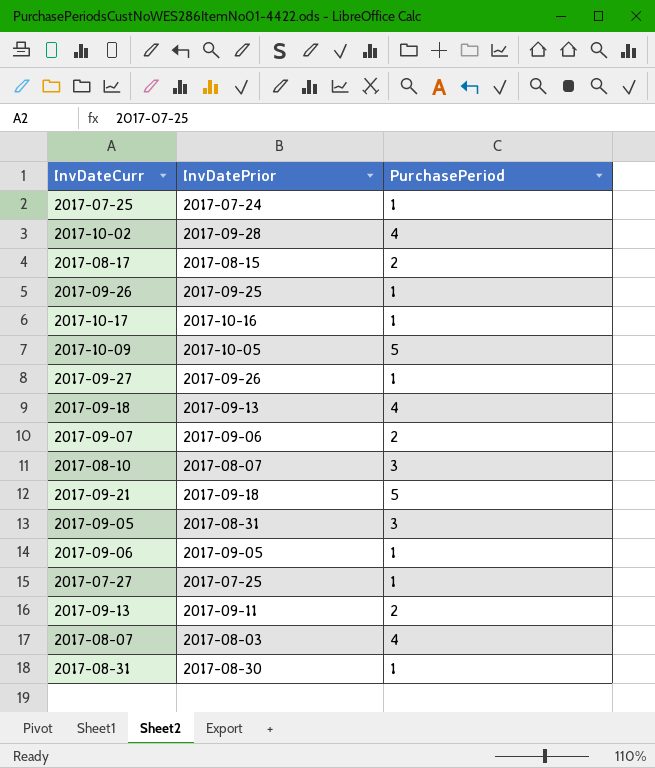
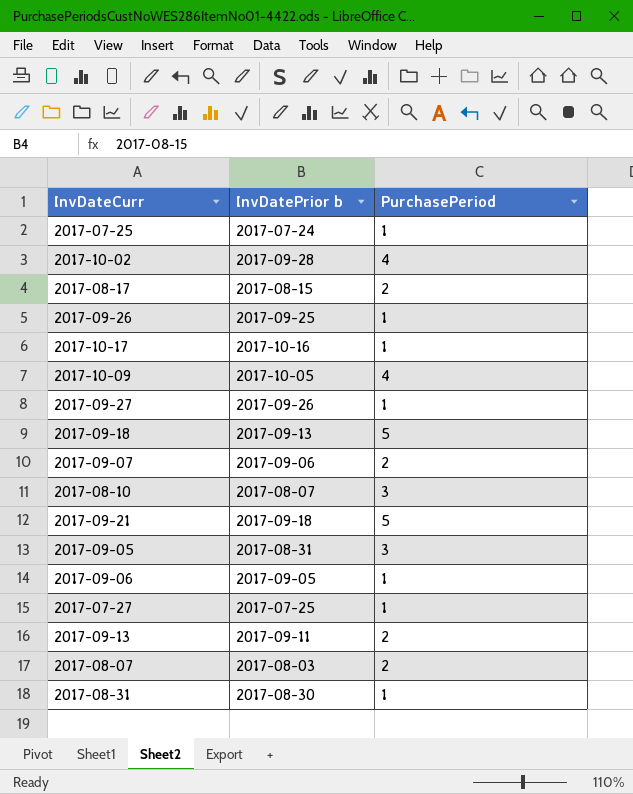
column name: InvDatePrior -> InvDatePrior b
2017-10-09 | PurchasePeriod: 5 -> 4
2017-09-18 | PurchasePeriod: 4 -> 5
2017-08-07 | PurchasePeriod: 4 -> 2

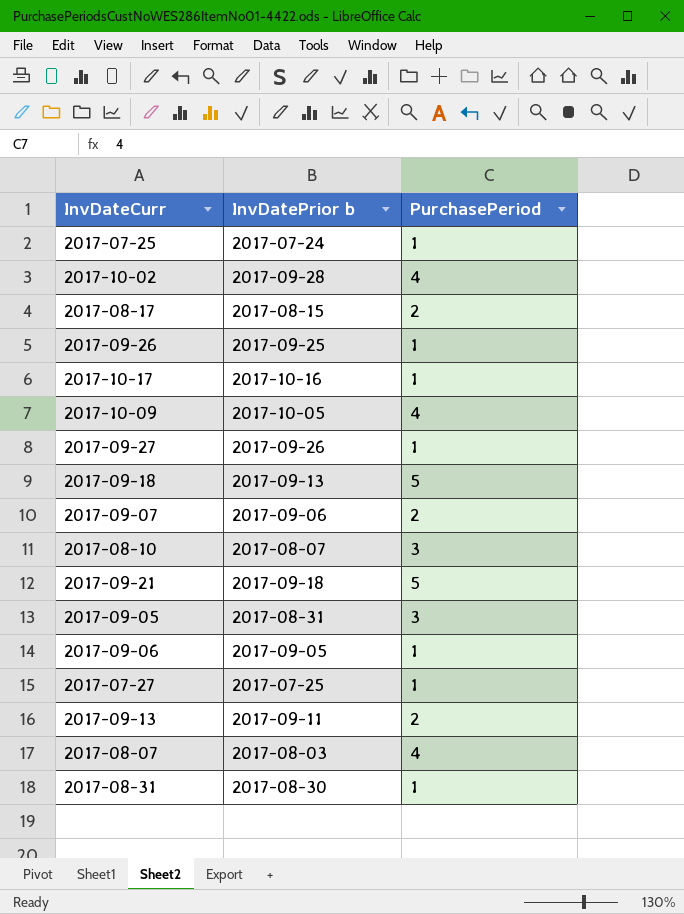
2017-08-07 | PurchasePeriod: 2 -> 4

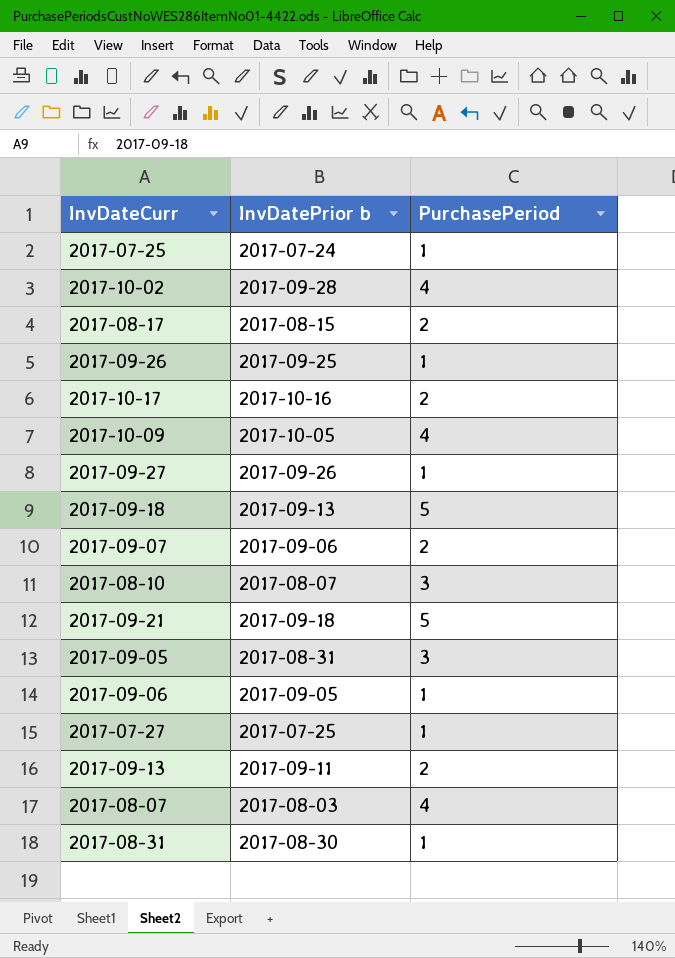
2017-10-17 | PurchasePeriod: 1 -> 2

